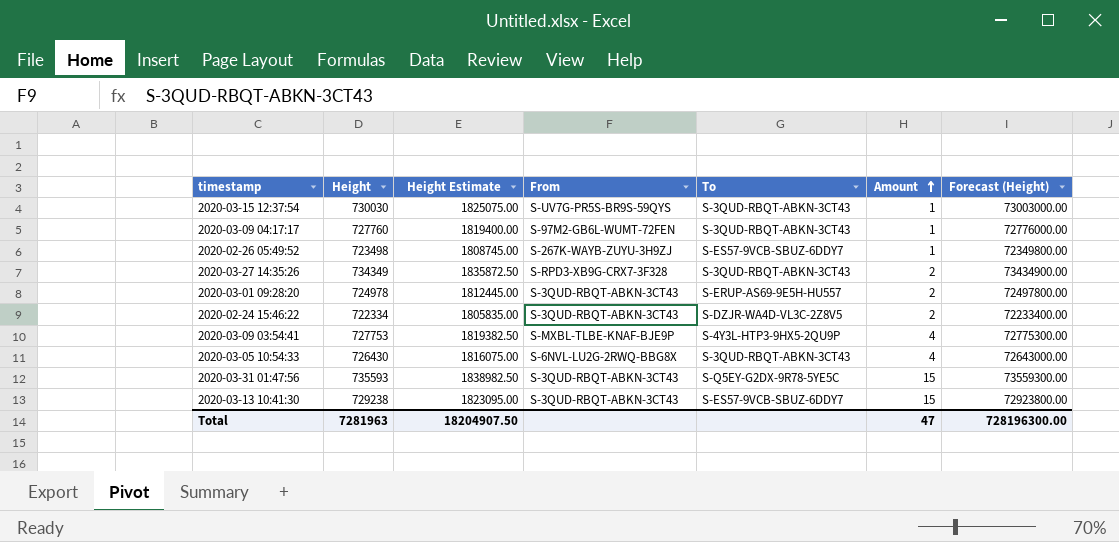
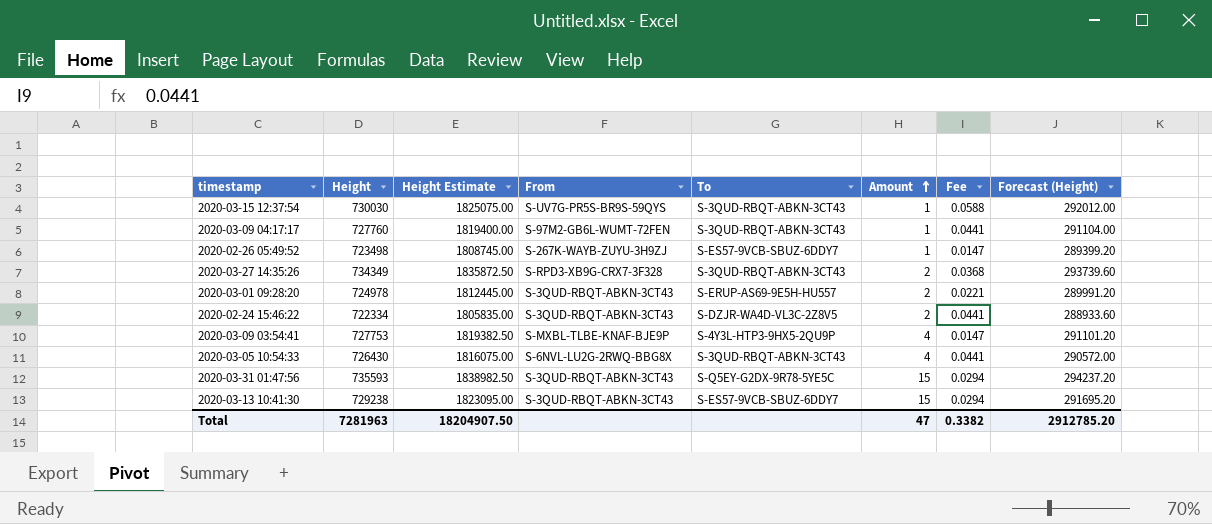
column Fee | position: none -> 7
column Forecast (Height) | formula: [Height] * 100 -> [Height] * 0.4
Total | Forecast (Height): 728196300.00 -> 2912785.20

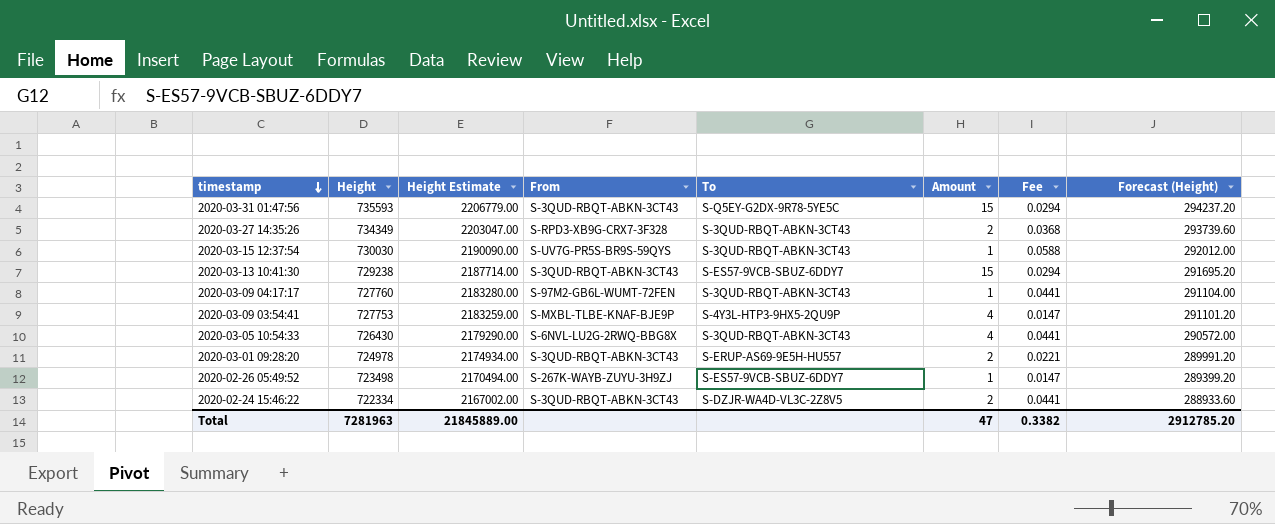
row order: Amount ascending -> timestamp descending
column Height Estimate | formula: [Height] * 2.5 -> [Height] * 3
Total | Height Estimate: 18204907.50 -> 21845889.00

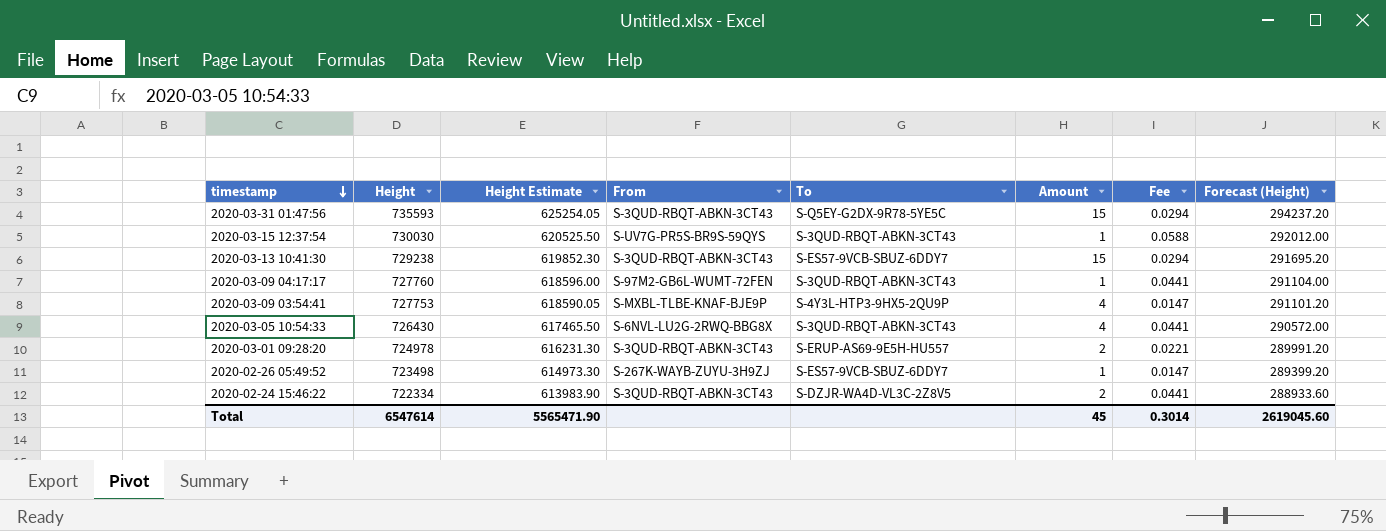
column Height Estimate | formula: [Height] * 3 -> [Height] * 0.85
row 2020-03-27 14:35:26: 734349 | 2203047.00 | S-RPD3-XB9G-CRX7-3F328 | S-3QUD-RBQT-ABKN-3CT43 | 2 | 0.0368 | 293739.60 -> none
Total | Height: 7281963 -> 6547614
Total | Height Estimate: 21845889.00 -> 5565471.90
Total | Amount: 47 -> 45
Total | Fee: 0.3382 -> 0.3014
Total | Forecast (Height): 2912785.20 -> 2619045.60

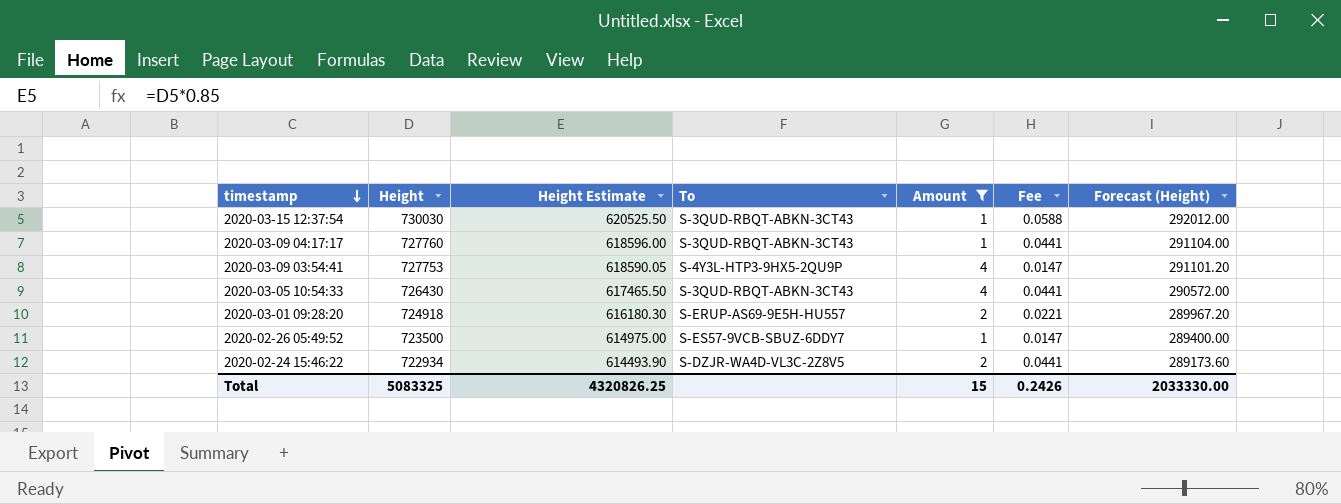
filter: none -> Amount != 15
column From | position: 4 -> none
2020-03-01 09:28:20 | Height: 724978 -> 724918
2020-03-01 09:28:20 | Height Estimate: 616231.30 -> 616180.30
2020-03-01 09:28:20 | Forecast (Height): 289991.20 -> 289967.20
2020-02-26 05:49:52 | Height: 723498 -> 723500
2020-02-26 05:49:52 | Height Estimate: 614973.30 -> 614975.00
2020-02-26 05:49:52 | Forecast (Height): 289399.20 -> 289400.00
2020-02-24 15:46:22 | Height: 722334 -> 722934
2020-02-24 15:46:22 | Height Estimate: 613983.90 -> 614493.90
2020-02-24 15:46:22 | Forecast (Height): 288933.60 -> 289173.60
Total | Height: 6547614 -> 5083325
Total | Height Estimate: 5565471.90 -> 4320826.25
Total | Amount: 45 -> 15
Total | Fee: 0.3014 -> 0.2426
Total | Forecast (Height): 2619045.60 -> 2033330.00

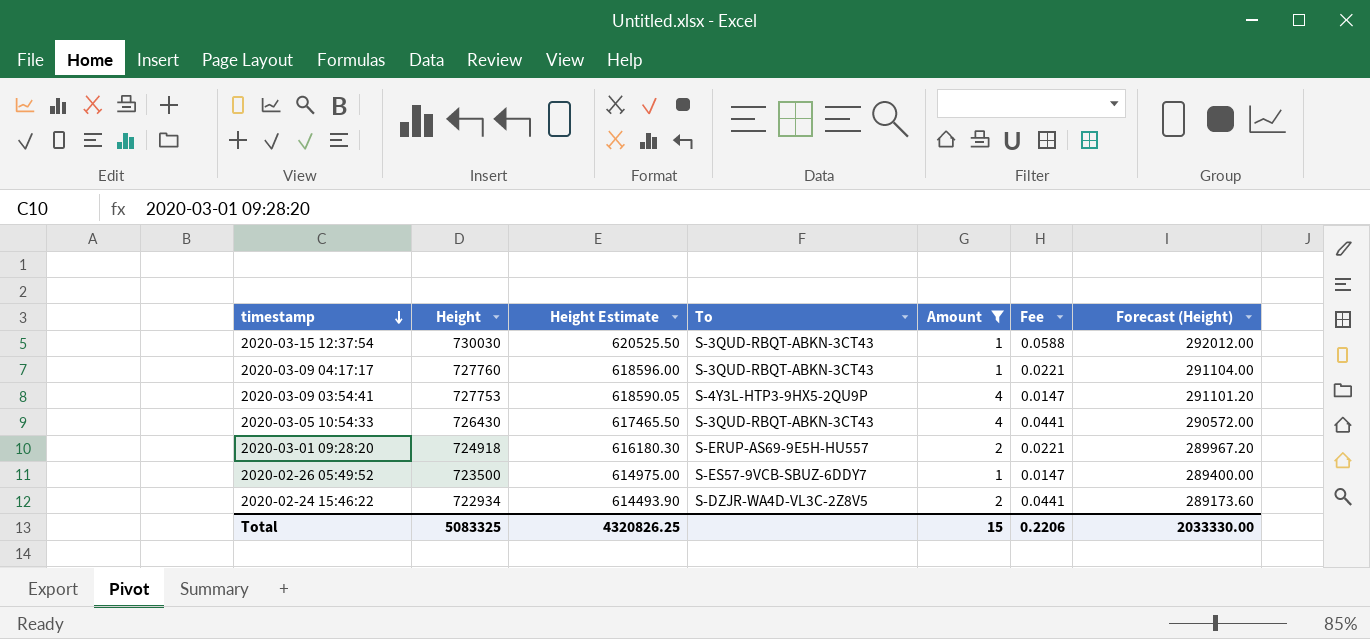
2020-03-09 04:17:17 | Fee: 0.0441 -> 0.0221
Total | Fee: 0.2426 -> 0.2206

